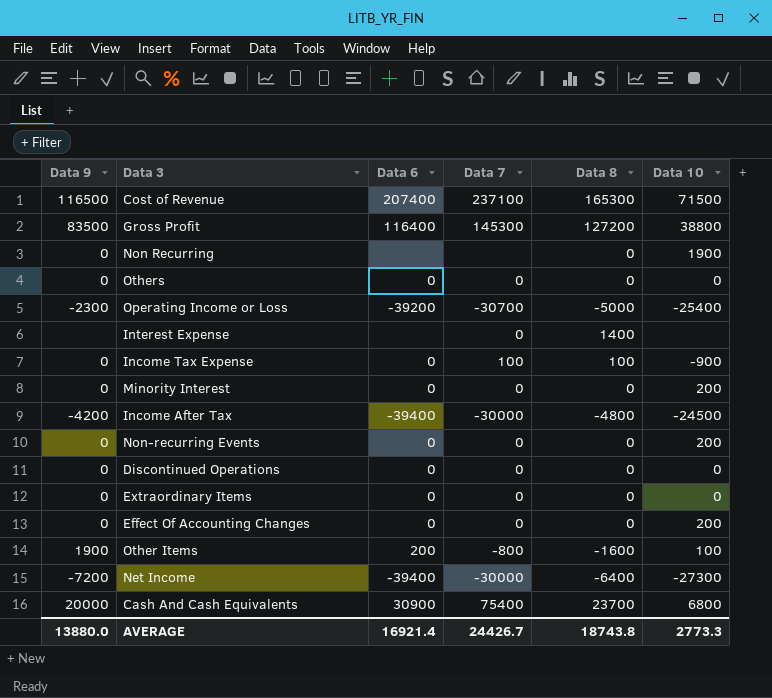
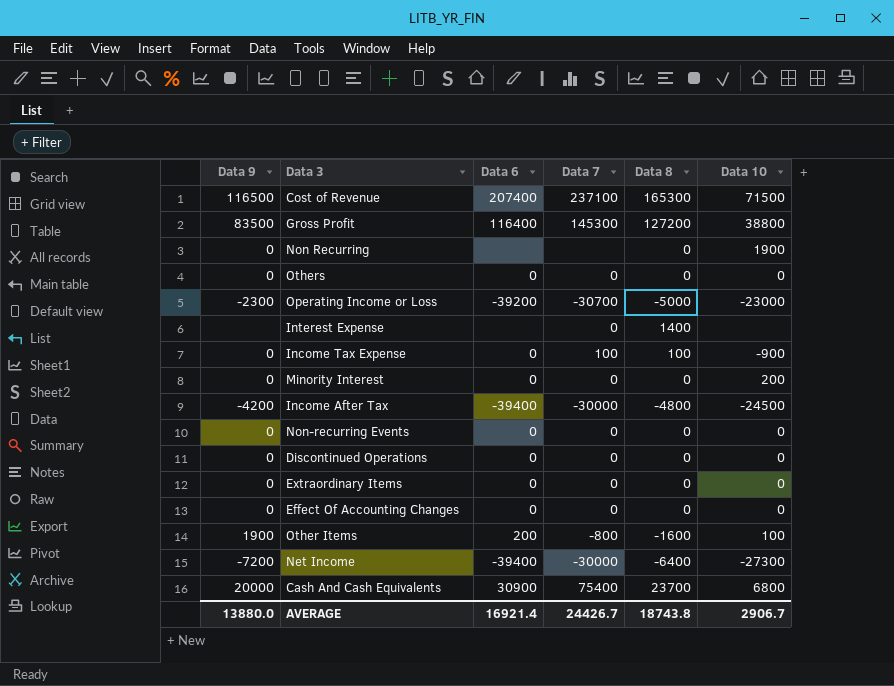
Operating Income or Loss | Data 10: -25400 -> -23000
Non-recurring Events | Data 10: 200 -> 0
Effect Of Accounting Changes | Data 10: 200 -> 0
AVERAGE | Data 10: 2773.3 -> 2906.7

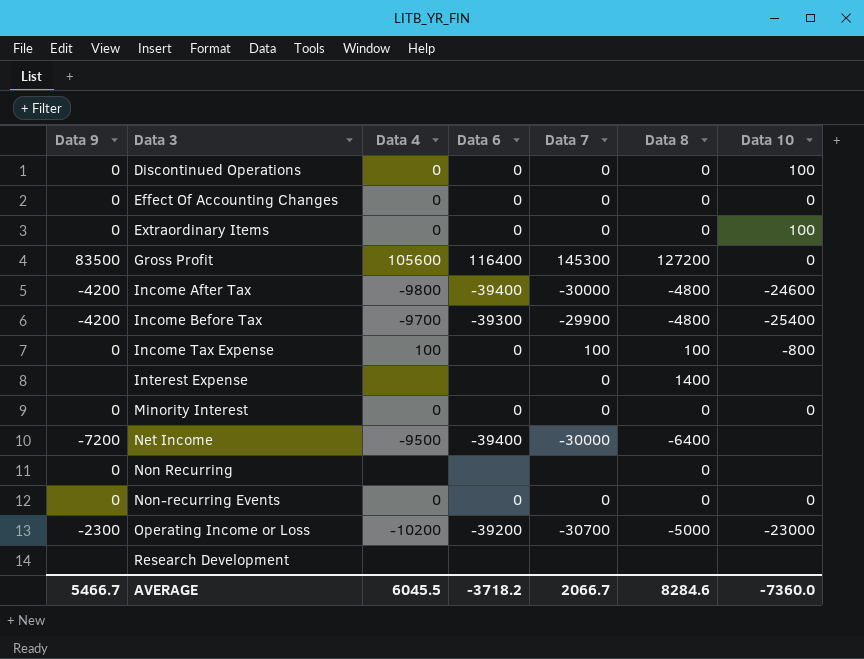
row order: none -> Data 3 ascending
column Data 4 | position: none -> 3
row Cost of Revenue: 116500 | 207400 | 237100 | 165300 | 71500 -> none
row Others: 0 | 0 | 0 | 0 | 0 -> none
row Other Items: 1900 | 200 | -800 | -1600 | 100 -> none
row Cash And Cash Equivalents: 20000 | 30900 | 75400 | 23700 | 6800 -> none
Discontinued Operations | Data 10: 0 -> 100
Extraordinary Items | Data 10: 0 -> 100
Gross Profit | Data 10: 38800 -> 0
Income After Tax | Data 10: -24500 -> -24600
row Income Before Tax: none -> -4200 | -9700 | -39300 | -29900 | -4800 | -25400
Income Tax Expense | Data 10: -900 -> -800
Minority Interest | Data 10: 200 -> 0
Net Income | Data 10: -27300 -> none
Non Recurring | Data 10: 1900 -> none
row Research Development: none -> none | none | none | none | none | none
AVERAGE | Data 9: 13880.0 -> 5466.7
AVERAGE | Data 6: 16921.4 -> -3718.2
AVERAGE | Data 7: 24426.7 -> 2066.7
AVERAGE | Data 8: 18743.8 -> 8284.6
AVERAGE | Data 10: 2906.7 -> -7360.0

